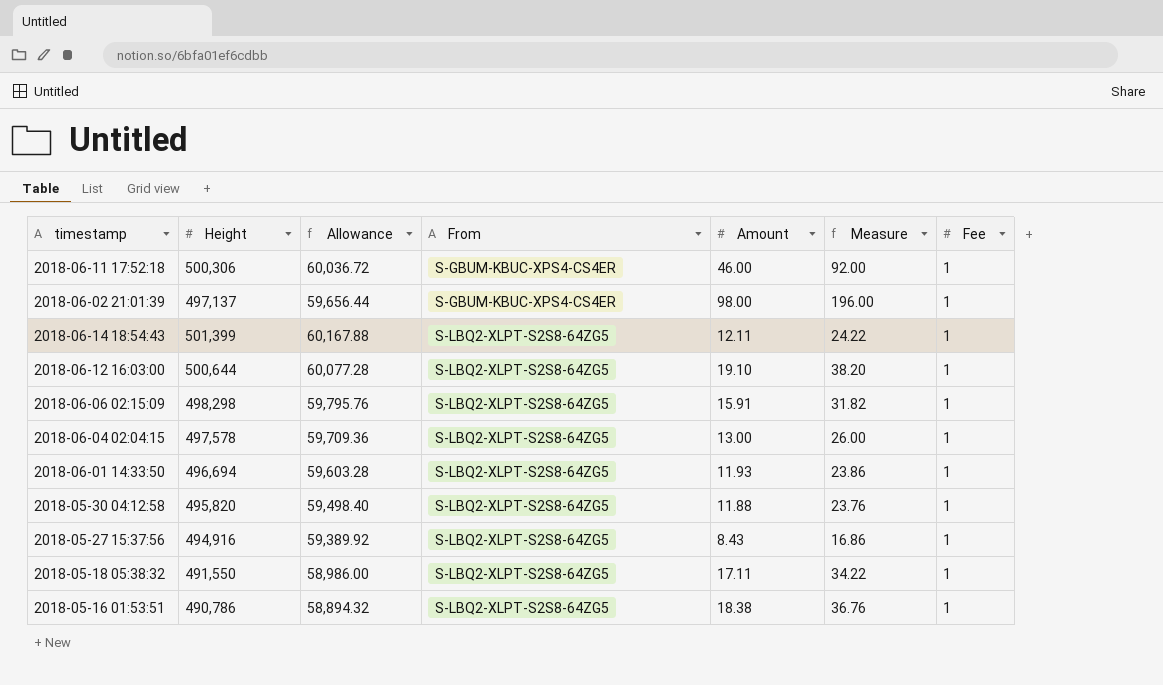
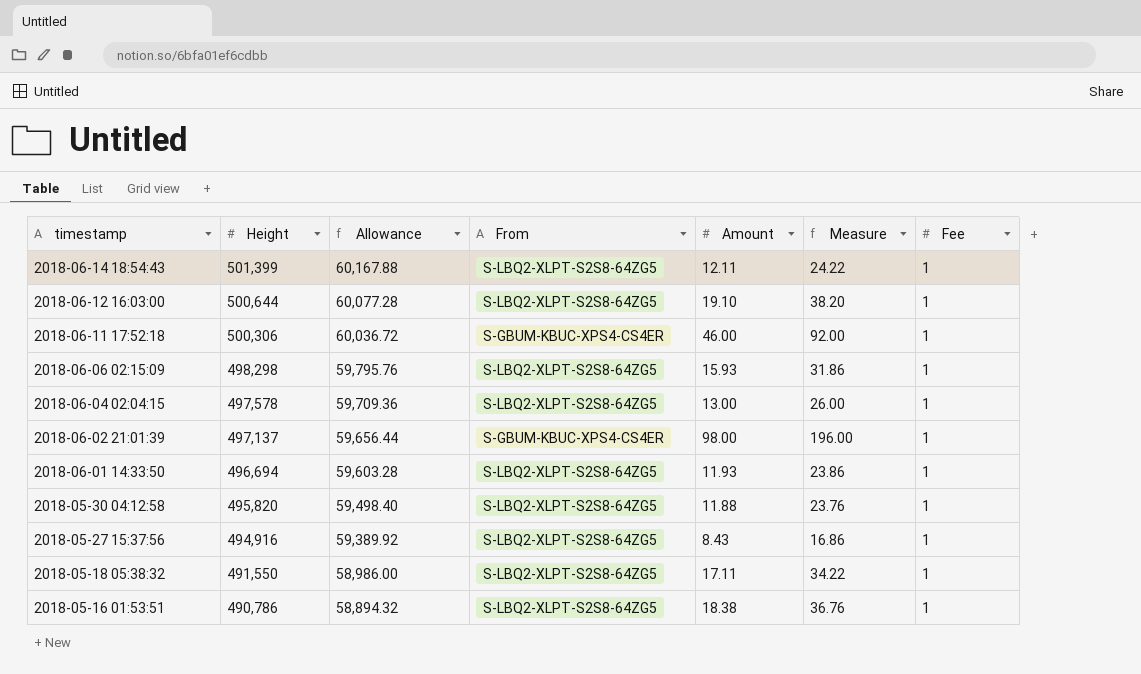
row order: From ascending -> timestamp descending
2018-06-06 02:15:09 | Amount: 15.91 -> 15.93
2018-06-06 02:15:09 | Measure: 31.82 -> 31.86

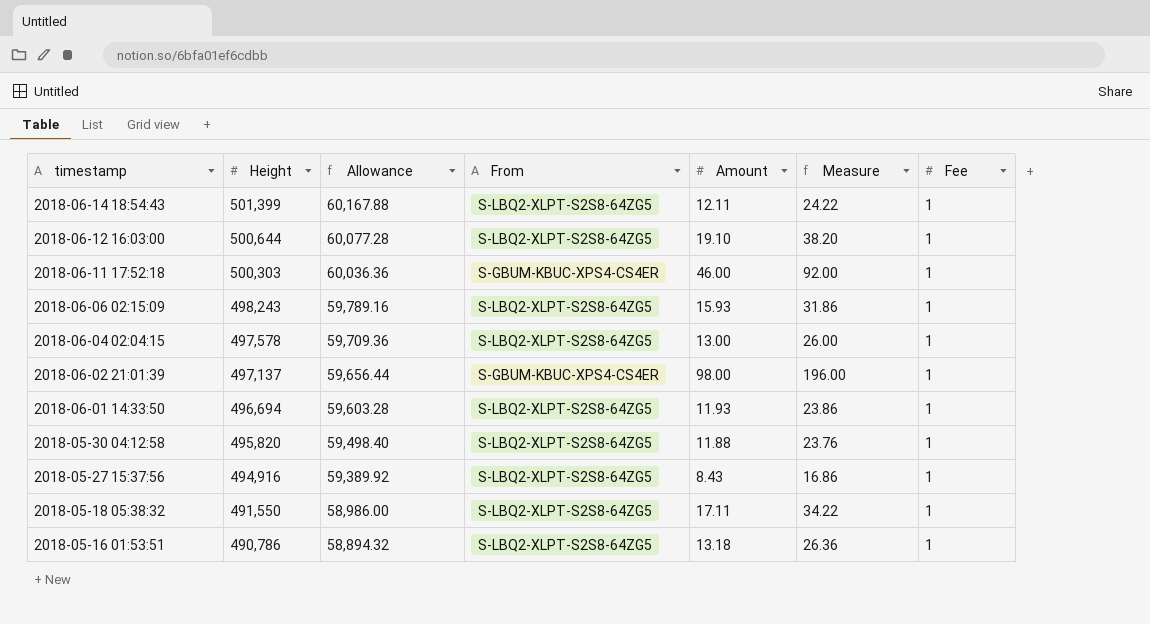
2018-06-11 17:52:18 | Height: 500,306 -> 500,303
2018-06-11 17:52:18 | Allowance: 60,036.72 -> 60,036.36
2018-06-06 02:15:09 | Height: 498,298 -> 498,243
2018-06-06 02:15:09 | Allowance: 59,795.76 -> 59,789.16
2018-05-16 01:53:51 | Amount: 18.38 -> 13.18
2018-05-16 01:53:51 | Measure: 36.76 -> 26.36

